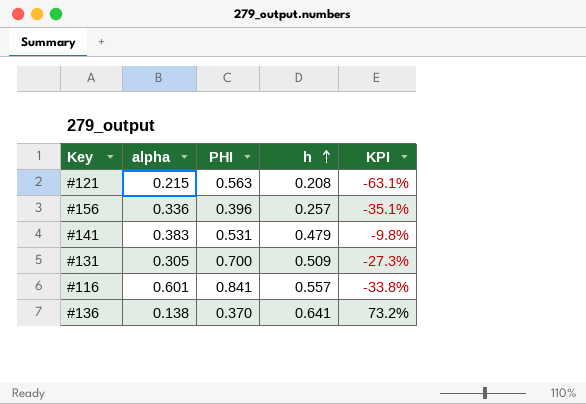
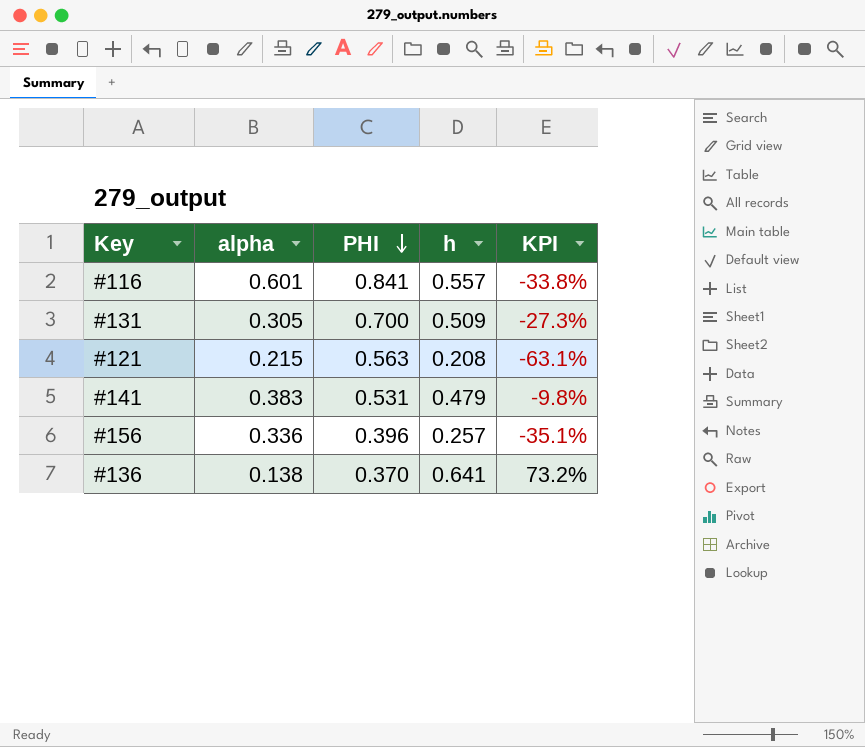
row order: h ascending -> PHI descending

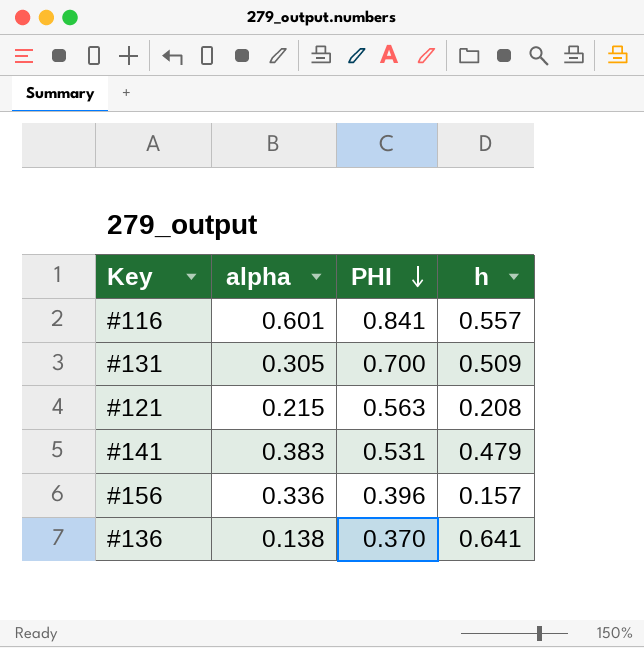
column KPI | formula: ([h] - [PHI]) / [PHI] -> none
#156 | h: 0.257 -> 0.157

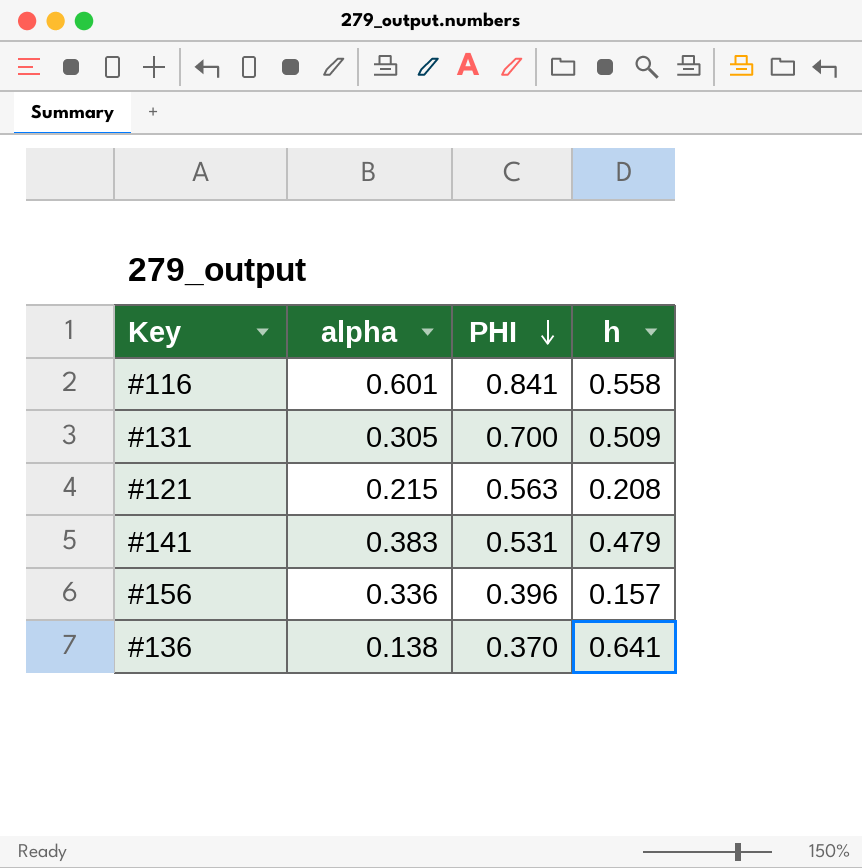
#116 | h: 0.557 -> 0.558

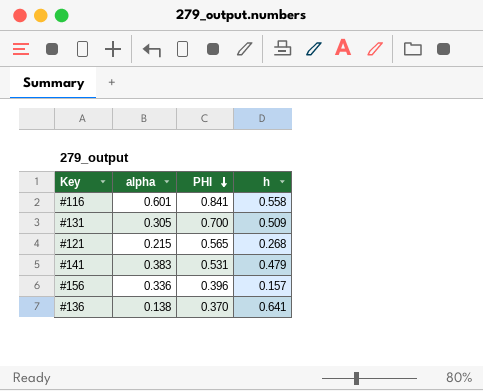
#121 | PHI: 0.563 -> 0.565
#121 | h: 0.208 -> 0.268

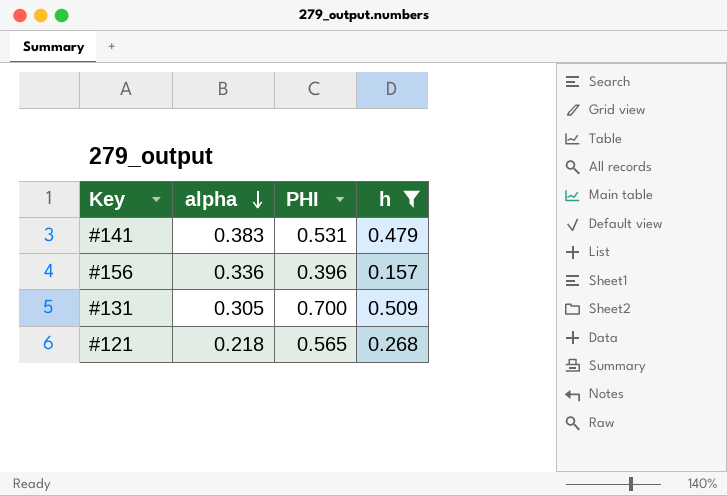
filter: none -> h <= 0.509
row order: PHI descending -> alpha descending
#121 | alpha: 0.215 -> 0.218

